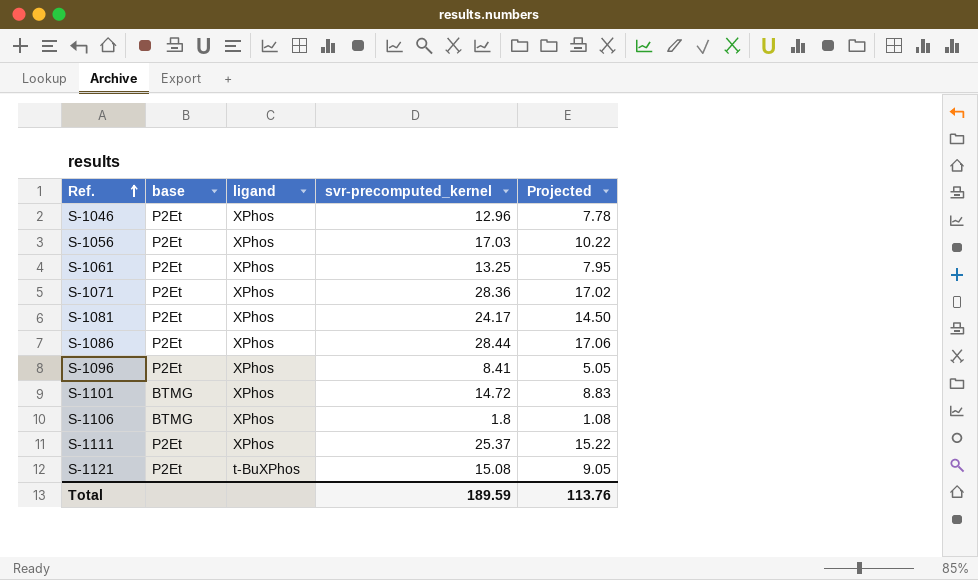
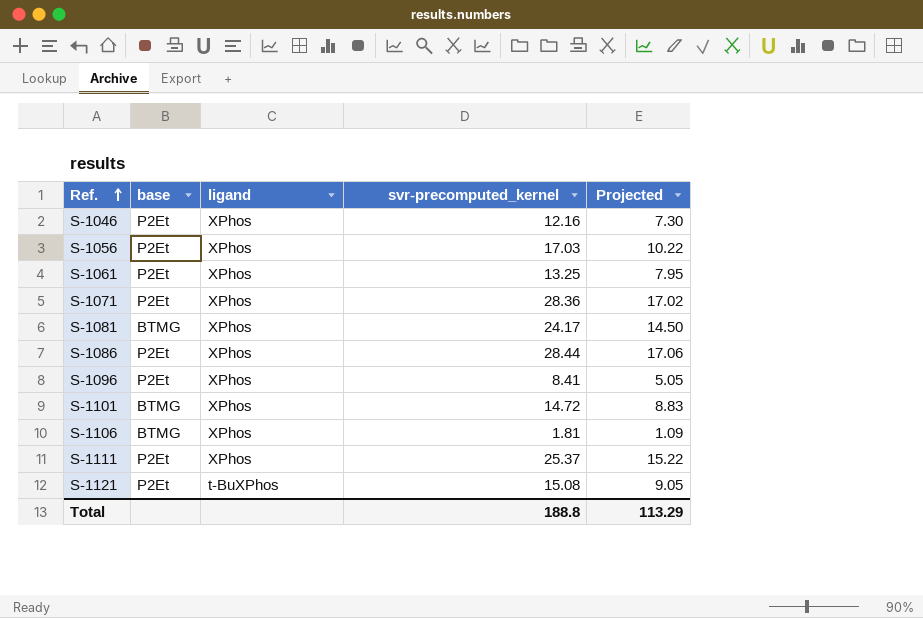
S-1046 | svr-precomputed_kernel: 12.96 -> 12.16
S-1046 | Projected: 7.78 -> 7.30
S-1081 | base: P2Et -> BTMG
S-1106 | svr-precomputed_kernel: 1.8 -> 1.81
S-1106 | Projected: 1.08 -> 1.09
Total | svr-precomputed_kernel: 189.59 -> 188.8
Total | Projected: 113.76 -> 113.29

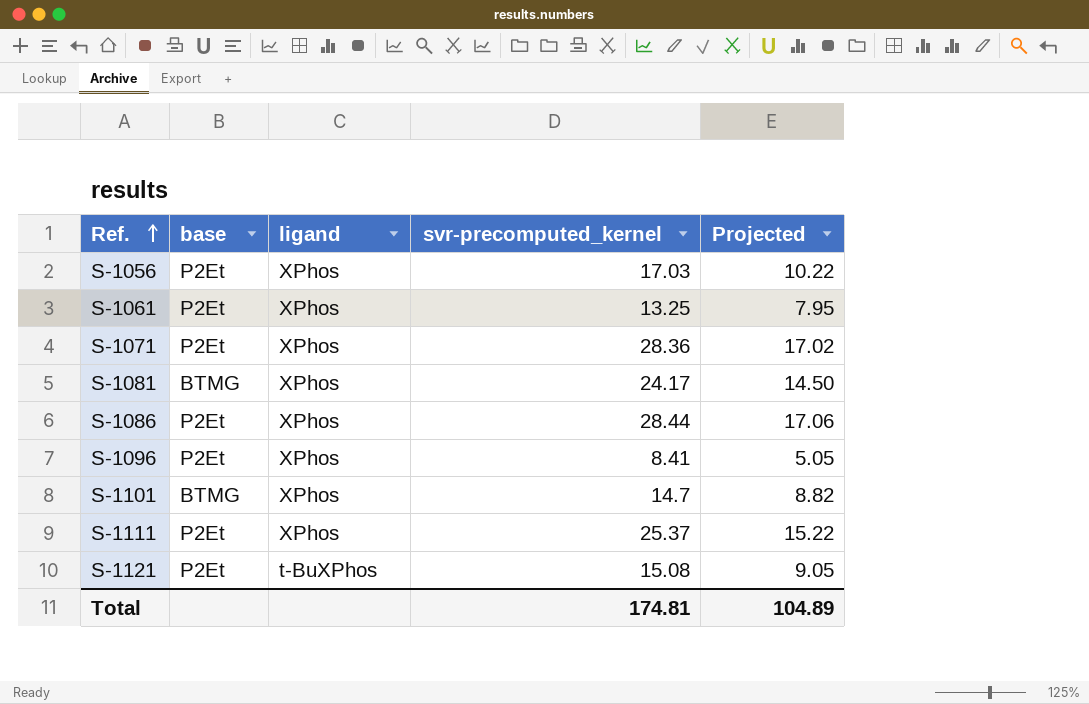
row S-1046: P2Et | XPhos | 12.16 | 7.30 -> none
row S-1106: BTMG | XPhos | 1.81 | 1.09 -> none
S-1101 | svr-precomputed_kernel: 14.72 -> 14.7
S-1101 | Projected: 8.83 -> 8.82
Total | svr-precomputed_kernel: 188.8 -> 174.81
Total | Projected: 113.29 -> 104.89

